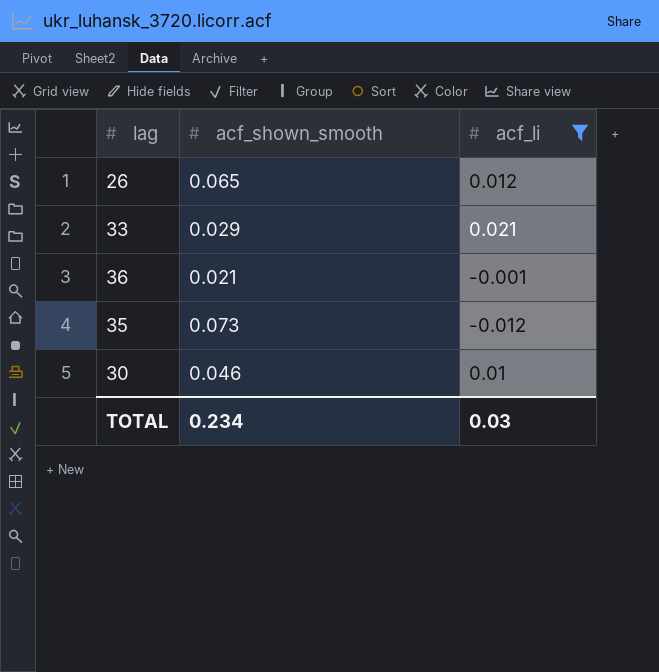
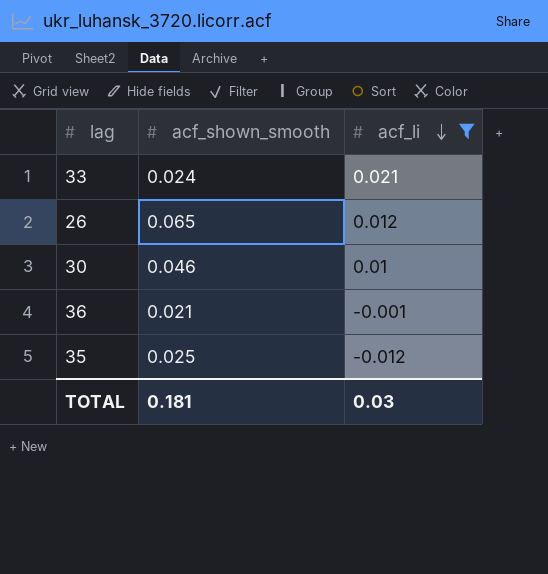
row order: none -> acf_li descending
33 | acf_shown_smooth: 0.029 -> 0.024
35 | acf_shown_smooth: 0.073 -> 0.025
TOTAL | acf_shown_smooth: 0.234 -> 0.181

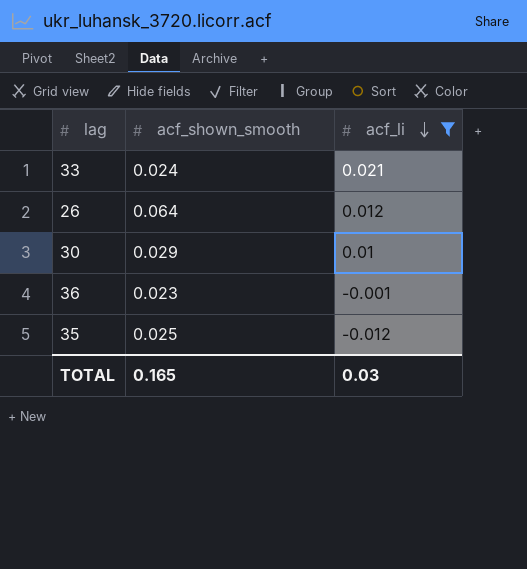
26 | acf_shown_smooth: 0.065 -> 0.064
30 | acf_shown_smooth: 0.046 -> 0.029
36 | acf_shown_smooth: 0.021 -> 0.023
TOTAL | acf_shown_smooth: 0.181 -> 0.165

